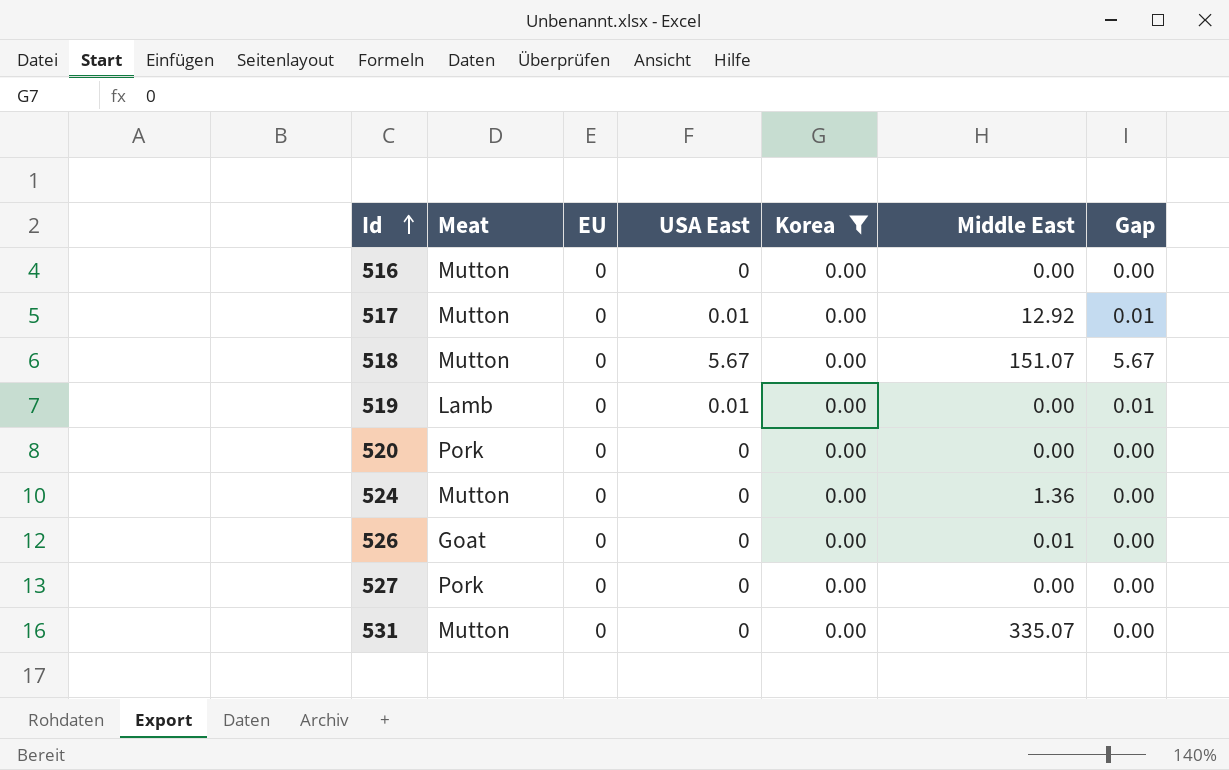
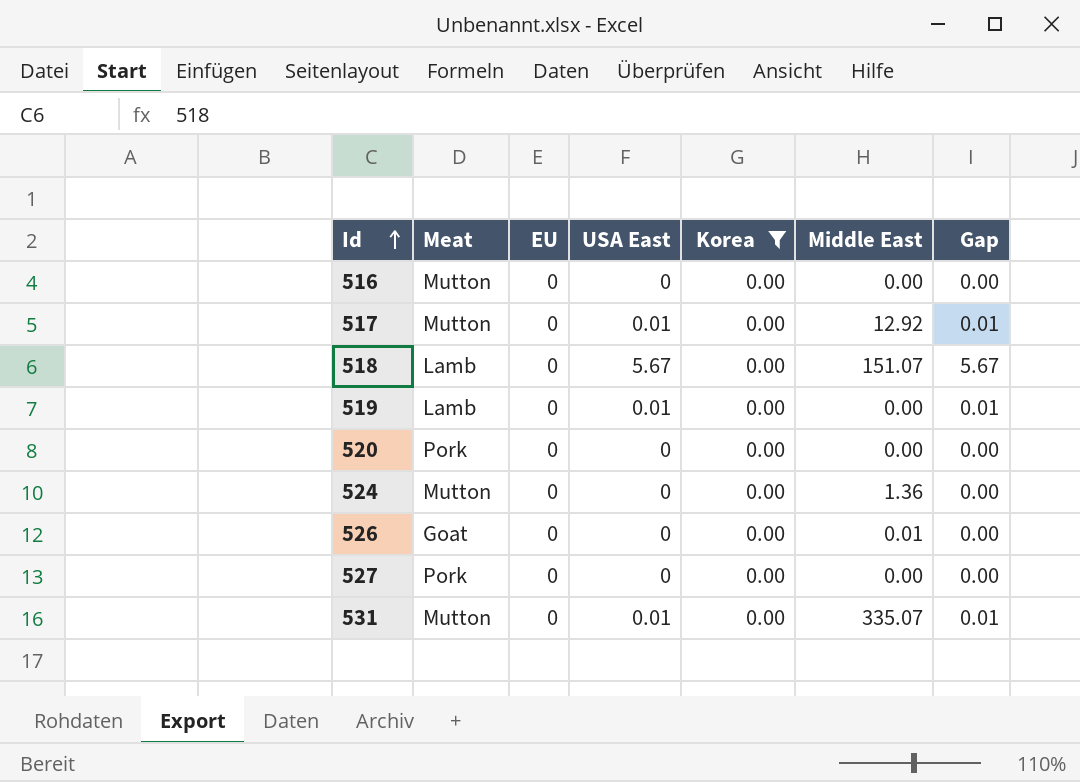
518 | Meat: Mutton -> Lamb
531 | USA East: 0 -> 0.01
531 | Gap: 0.00 -> 0.01

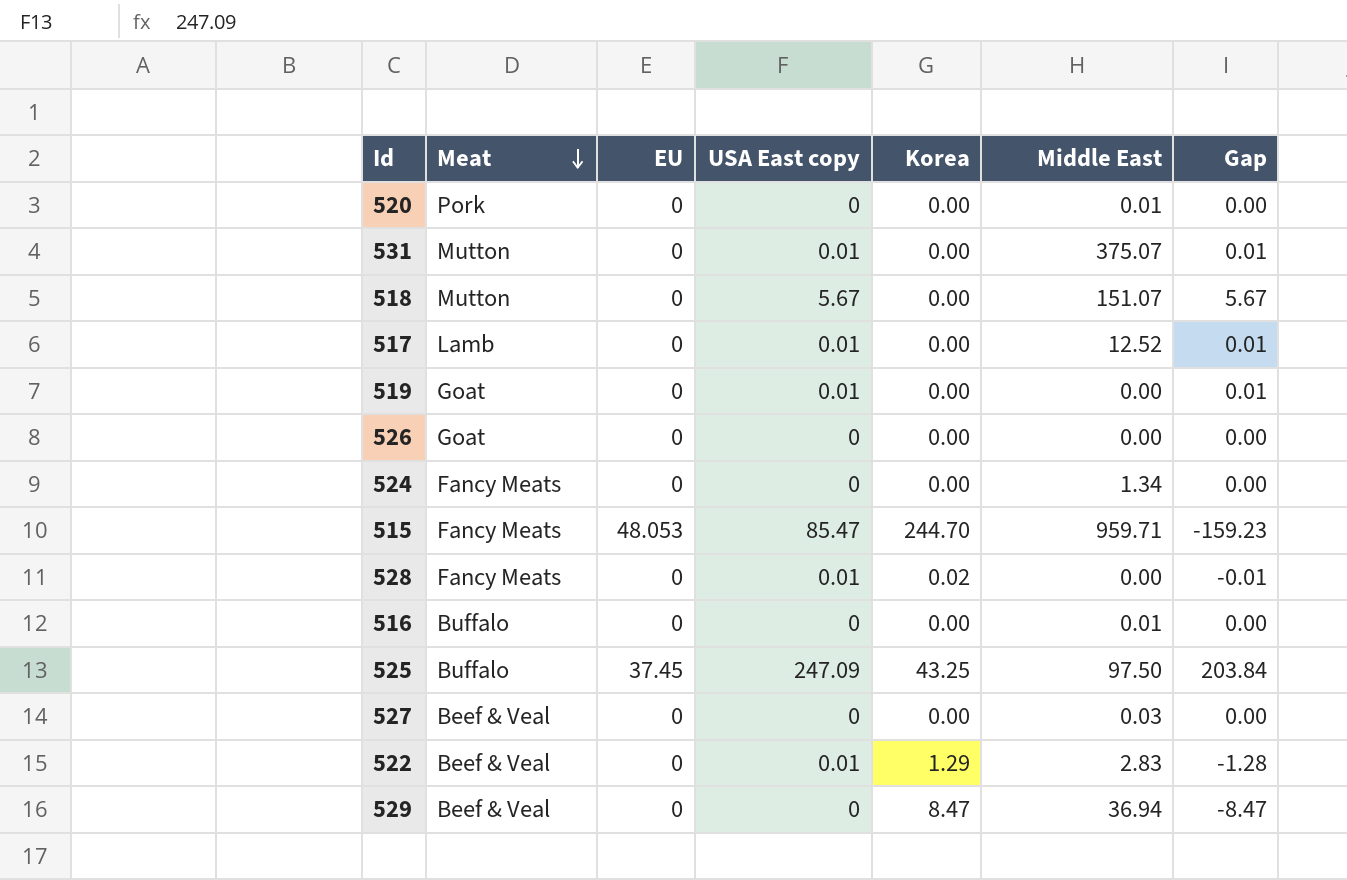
filter: Korea = 0.00 -> none
row order: Id ascending -> Meat descending
column name: USA East -> USA East copy
520 | Middle East: 0.00 -> 0.01
531 | Middle East: 335.07 -> 375.07
518 | Meat: Lamb -> Mutton
517 | Meat: Mutton -> Lamb
517 | Middle East: 12.92 -> 12.52
519 | Meat: Lamb -> Goat
526 | Middle East: 0.01 -> 0.00
524 | Meat: Mutton -> Fancy Meats
524 | Middle East: 1.36 -> 1.34
516 | Meat: Mutton -> Buffalo
516 | Middle East: 0.00 -> 0.01
527 | Meat: Pork -> Beef & Veal
527 | Middle East: 0.00 -> 0.03

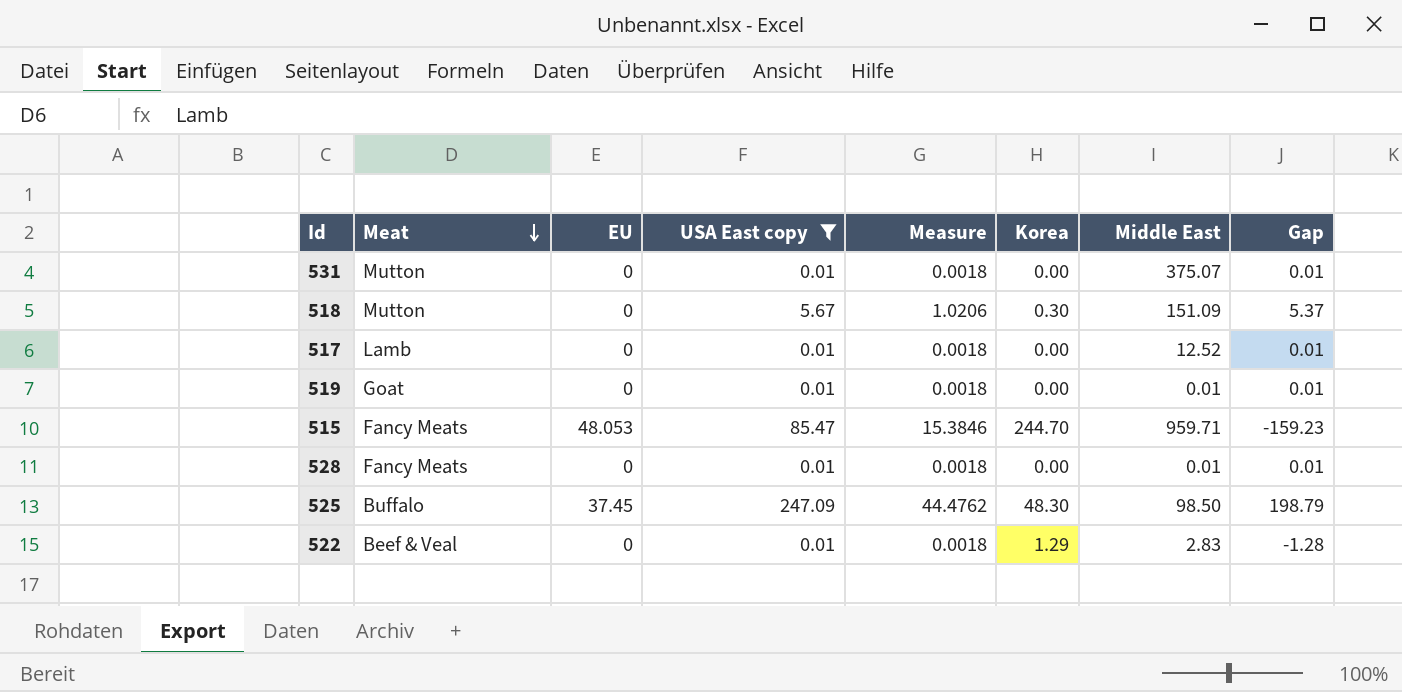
filter: none -> USA East copy != 0
column Measure | formula: none -> [USA East copy] * 0.18
518 | Korea: 0.00 -> 0.30
518 | Middle East: 151.07 -> 151.09
518 | Gap: 5.67 -> 5.37
519 | Middle East: 0.00 -> 0.01
528 | Korea: 0.02 -> 0.00
528 | Middle East: 0.00 -> 0.01
528 | Gap: -0.01 -> 0.01
525 | Korea: 43.25 -> 48.30
525 | Middle East: 97.50 -> 98.50
525 | Gap: 203.84 -> 198.79

